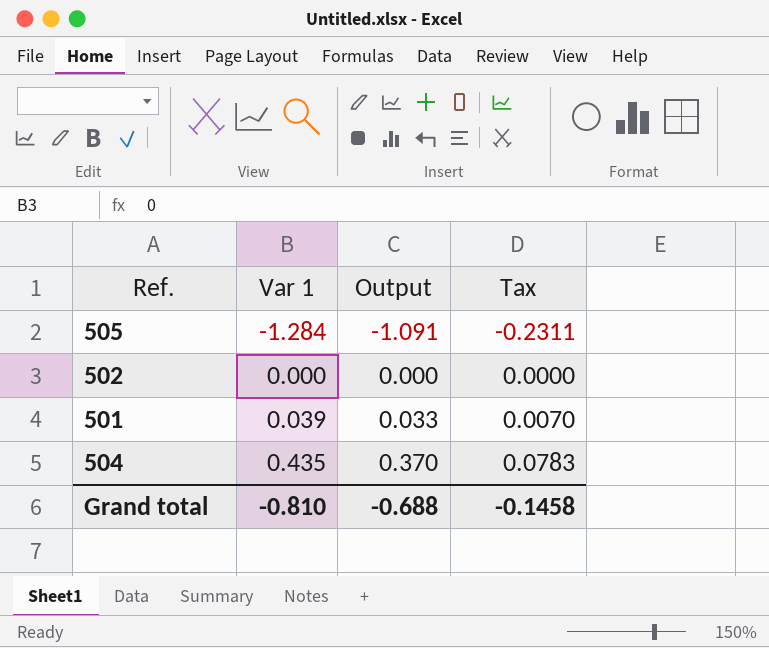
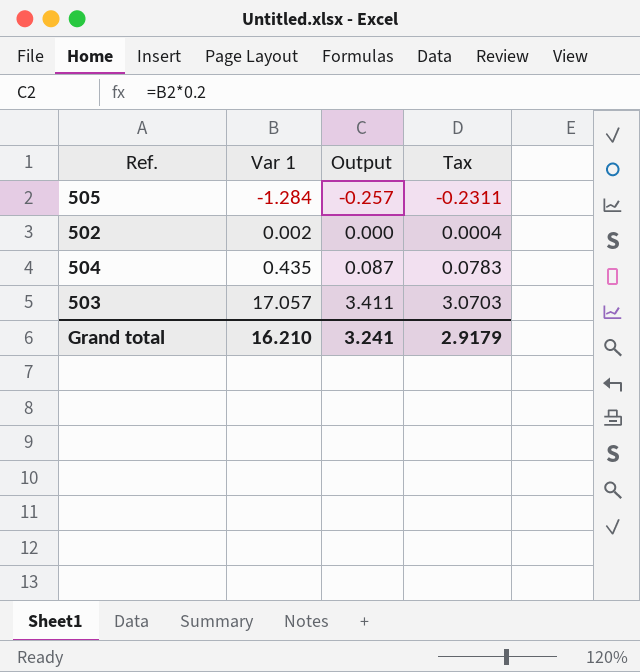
column Output | formula: [Var 1] * 0.85 -> [Var 1] * 0.2
row 501: 0.039 | 0.033 | 0.0070 -> none
502 | Var 1: 0.000 -> 0.002
502 | Tax: 0.0000 -> 0.0004
row 503: none -> 17.057 | 3.411 | 3.0703
Grand total | Var 1: -0.810 -> 16.210
Grand total | Output: -0.688 -> 3.241
Grand total | Tax: -0.1458 -> 2.9179

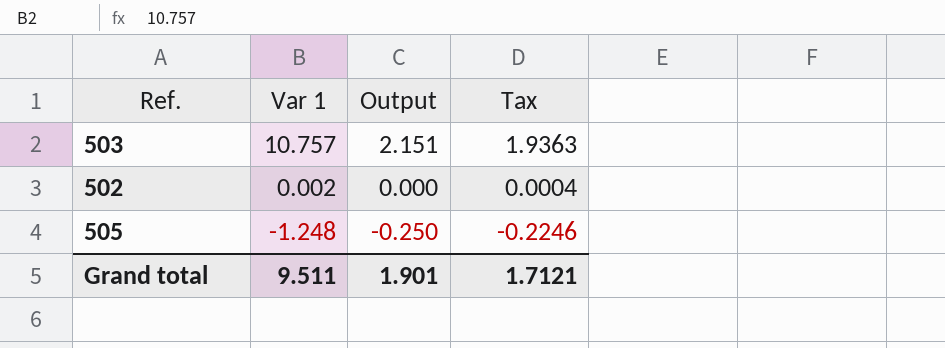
row order: Var 1 ascending -> Var 1 descending
row 504: 0.435 | 0.087 | 0.0783 -> none
503 | Var 1: 17.057 -> 10.757
503 | Output: 3.411 -> 2.151
503 | Tax: 3.0703 -> 1.9363
505 | Var 1: -1.284 -> -1.248
505 | Output: -0.257 -> -0.250
505 | Tax: -0.2311 -> -0.2246
Grand total | Var 1: 16.210 -> 9.511
Grand total | Output: 3.241 -> 1.901
Grand total | Tax: 2.9179 -> 1.7121

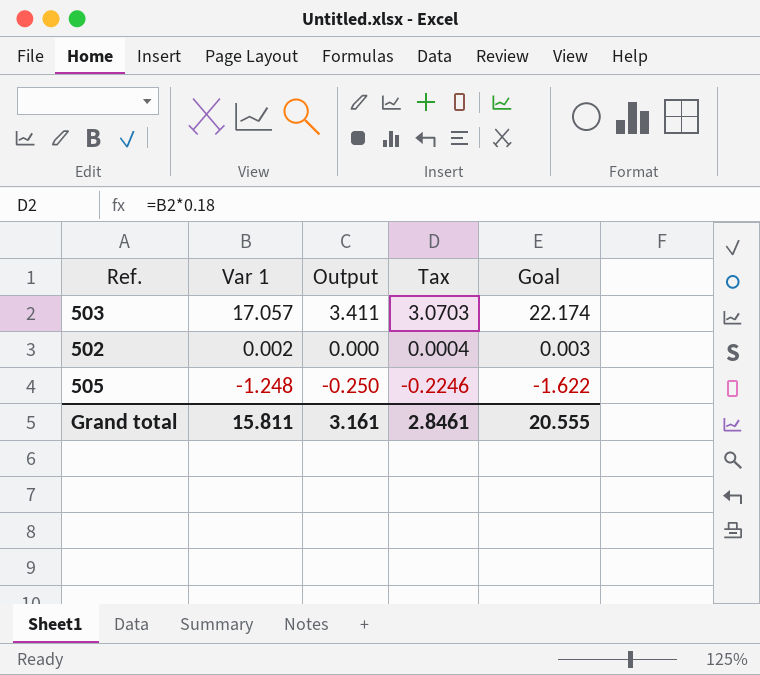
column Goal | formula: none -> [Var 1] * 1.3
503 | Var 1: 10.757 -> 17.057
503 | Output: 2.151 -> 3.411
503 | Tax: 1.9363 -> 3.0703
Grand total | Var 1: 9.511 -> 15.811
Grand total | Output: 1.901 -> 3.161
Grand total | Tax: 1.7121 -> 2.8461

